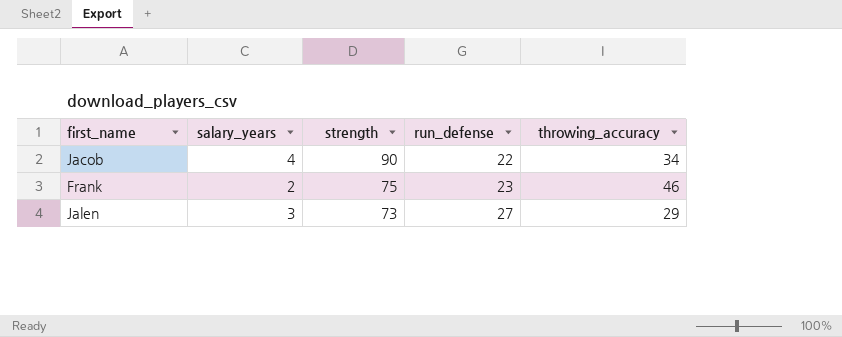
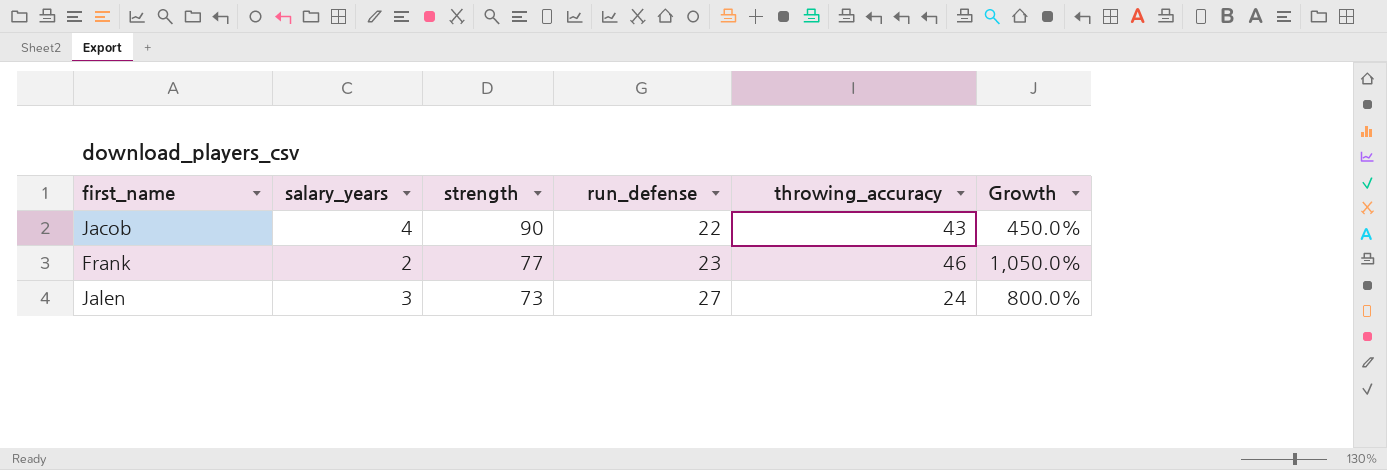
column Growth | formula: none -> ([run_defense] - [salary_years]) / [salary_years]
Jacob | throwing_accuracy: 34 -> 43
Frank | strength: 75 -> 77
Jalen | throwing_accuracy: 29 -> 24

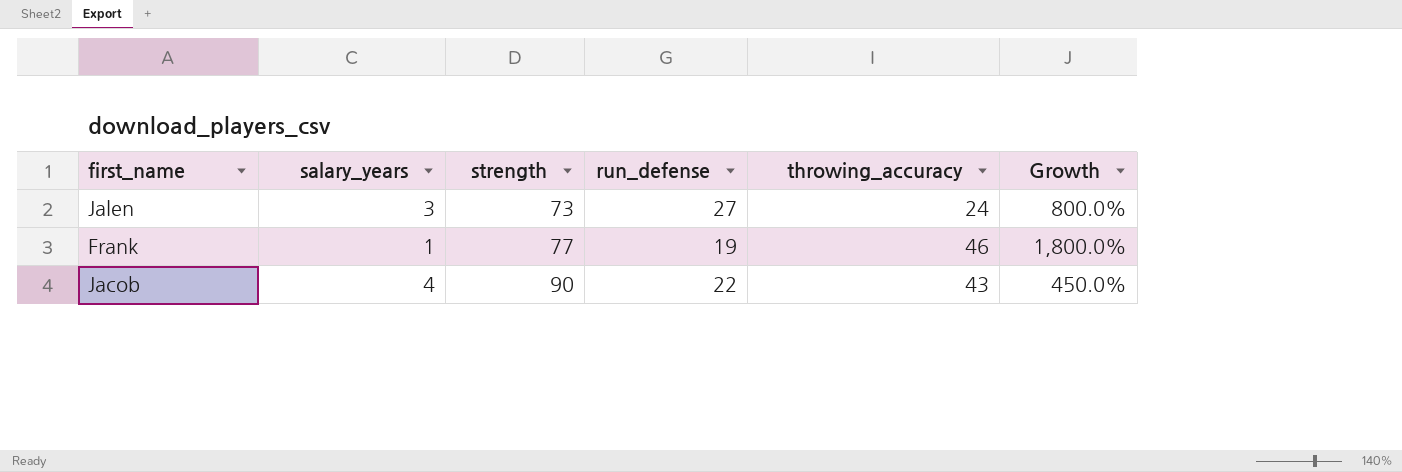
row order: strength descending -> strength ascending
Frank | salary_years: 2 -> 1
Frank | run_defense: 23 -> 19
Frank | Growth: 1,050.0% -> 1,800.0%

